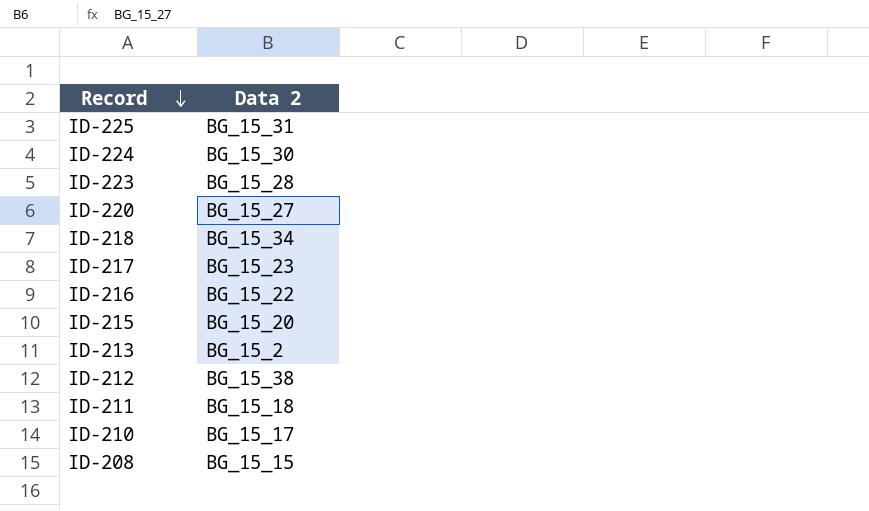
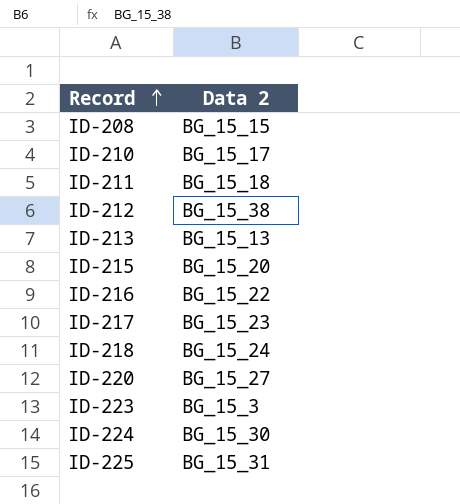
row order: Record descending -> Record ascending
ID-213 | Data 2: BG_15_2 -> BG_15_13
ID-218 | Data 2: BG_15_34 -> BG_15_24
ID-223 | Data 2: BG_15_28 -> BG_15_3

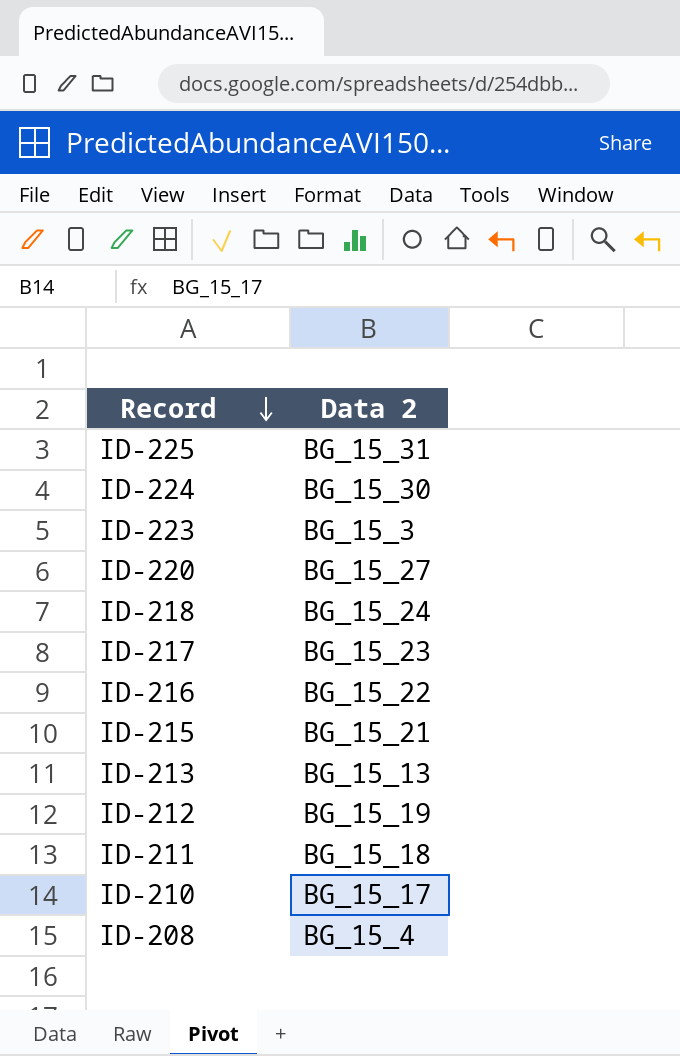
row order: Record ascending -> Record descending
ID-215 | Data 2: BG_15_20 -> BG_15_21
ID-212 | Data 2: BG_15_38 -> BG_15_19
ID-208 | Data 2: BG_15_15 -> BG_15_4

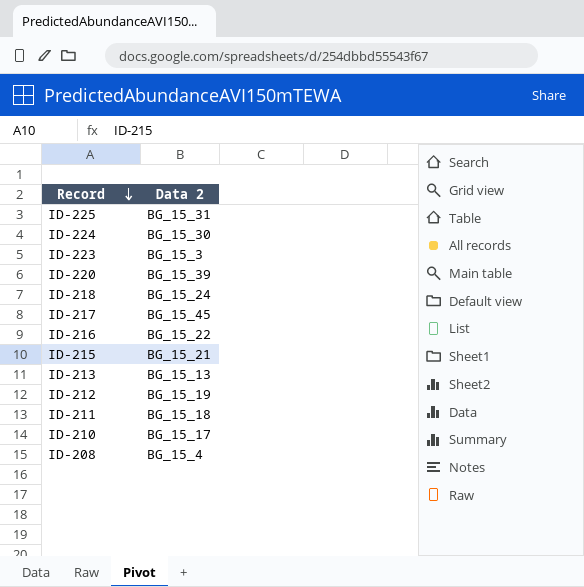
ID-220 | Data 2: BG_15_27 -> BG_15_39
ID-217 | Data 2: BG_15_23 -> BG_15_45

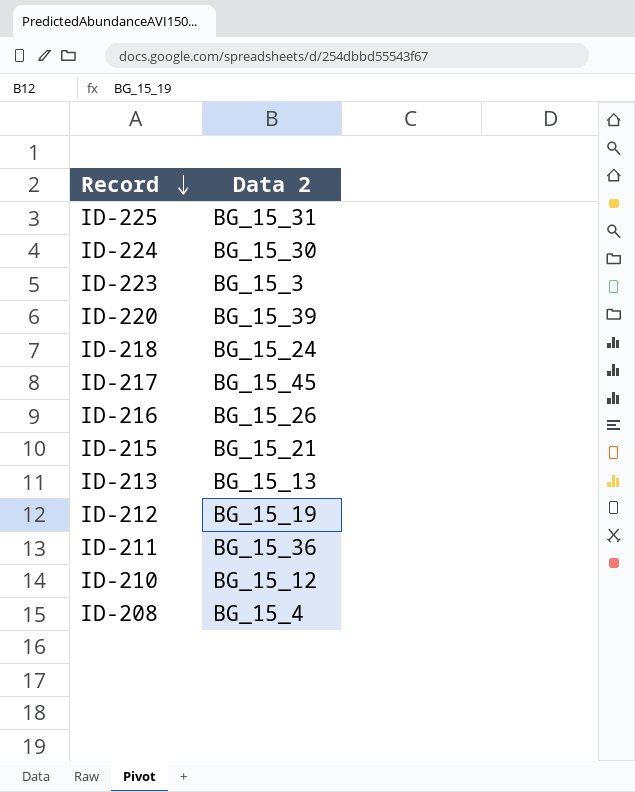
ID-216 | Data 2: BG_15_22 -> BG_15_26
ID-211 | Data 2: BG_15_18 -> BG_15_36
ID-210 | Data 2: BG_15_17 -> BG_15_12

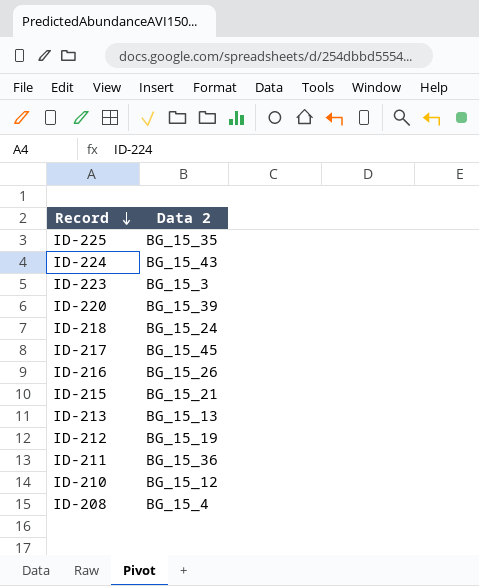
ID-225 | Data 2: BG_15_31 -> BG_15_35
ID-224 | Data 2: BG_15_30 -> BG_15_43

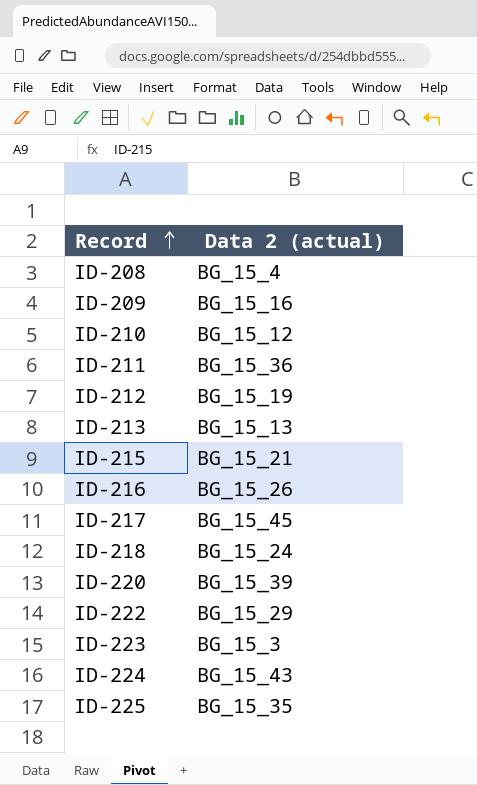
row order: Record descending -> Record ascending
column name: Data 2 -> Data 2 (actual)
row ID-209: none -> BG_15_16
row ID-222: none -> BG_15_29

